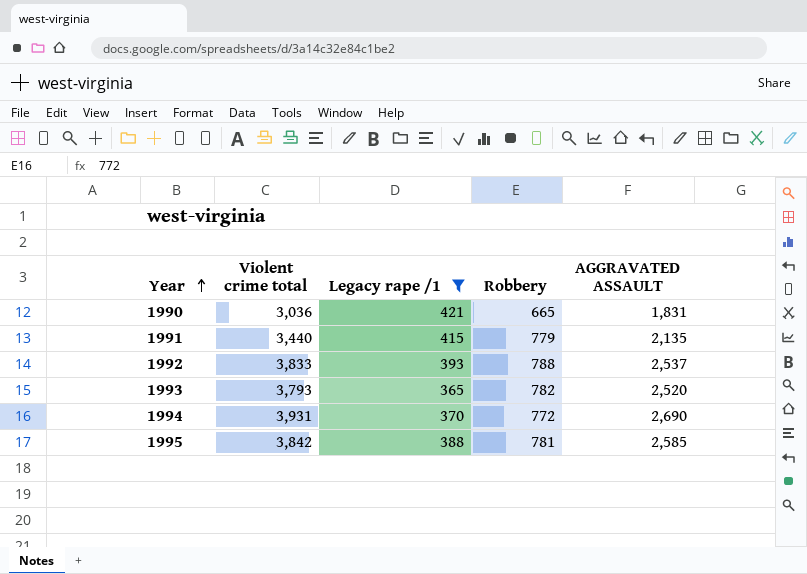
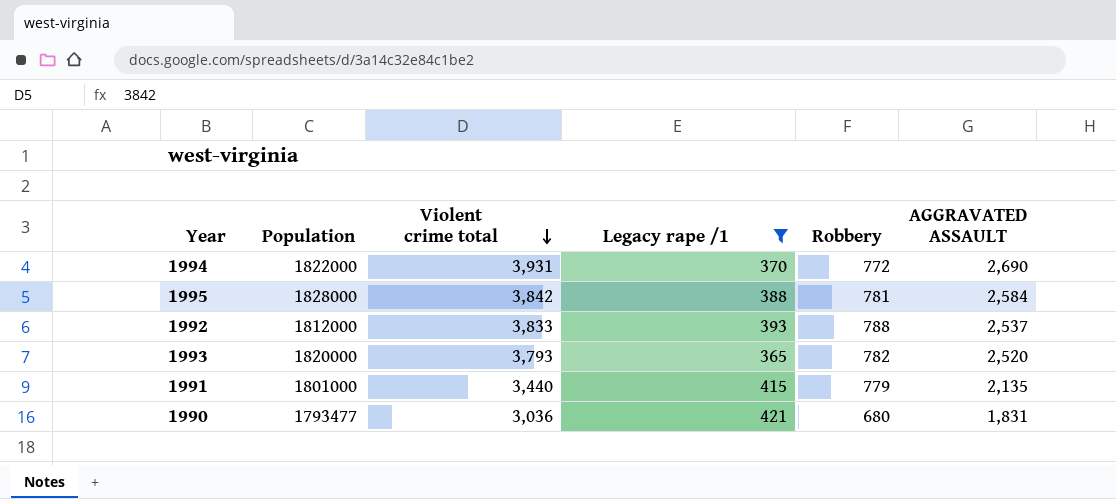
row order: Year ascending -> Violent crime total descending
column Population | position: none -> 2
1995 | AGGRAVATED ASSAULT: 2,585 -> 2,584
1990 | Robbery: 665 -> 680

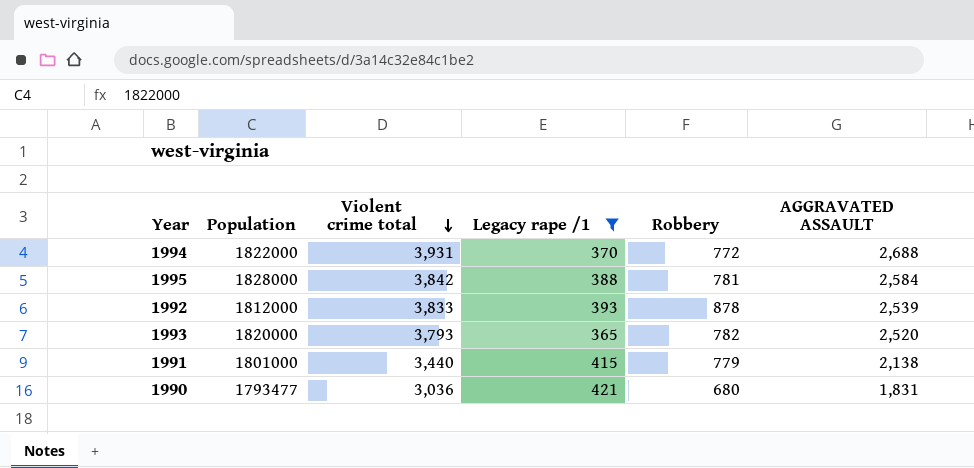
1994 | AGGRAVATED ASSAULT: 2,690 -> 2,688
1992 | Robbery: 788 -> 878
1992 | AGGRAVATED ASSAULT: 2,537 -> 2,539
1991 | AGGRAVATED ASSAULT: 2,135 -> 2,138

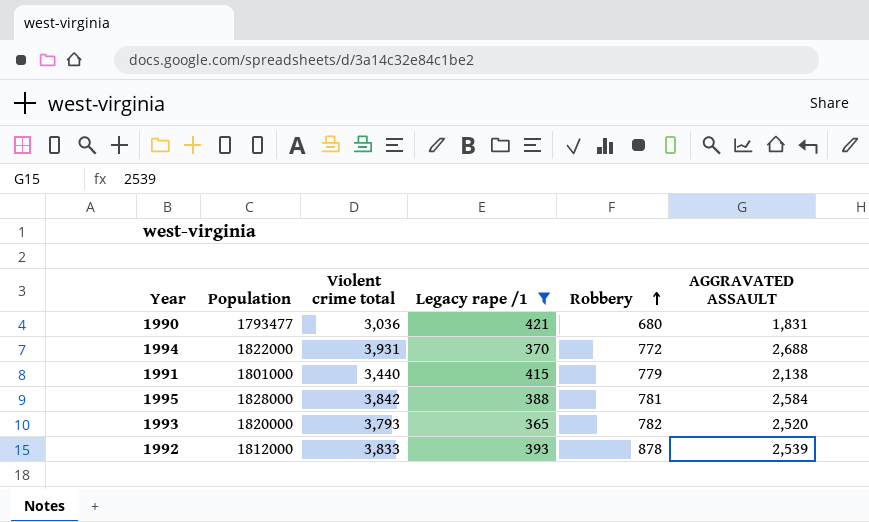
row order: Violent crime total descending -> Robbery ascending

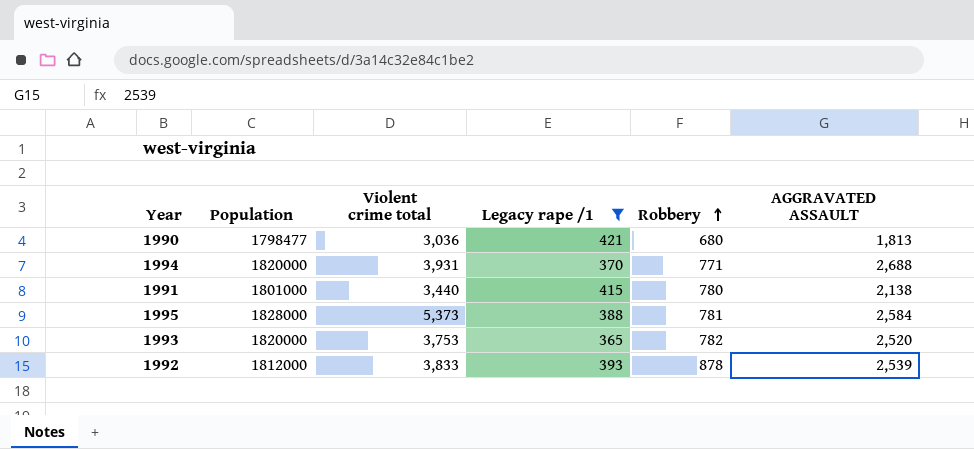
1990 | Population: 1793477 -> 1798477
1990 | AGGRAVATED ASSAULT: 1,831 -> 1,813
1994 | Population: 1822000 -> 1820000
1994 | Robbery: 772 -> 771
1991 | Robbery: 779 -> 780
1995 | Violent crime total: 3,842 -> 5,373
1993 | Violent crime total: 3,793 -> 3,753

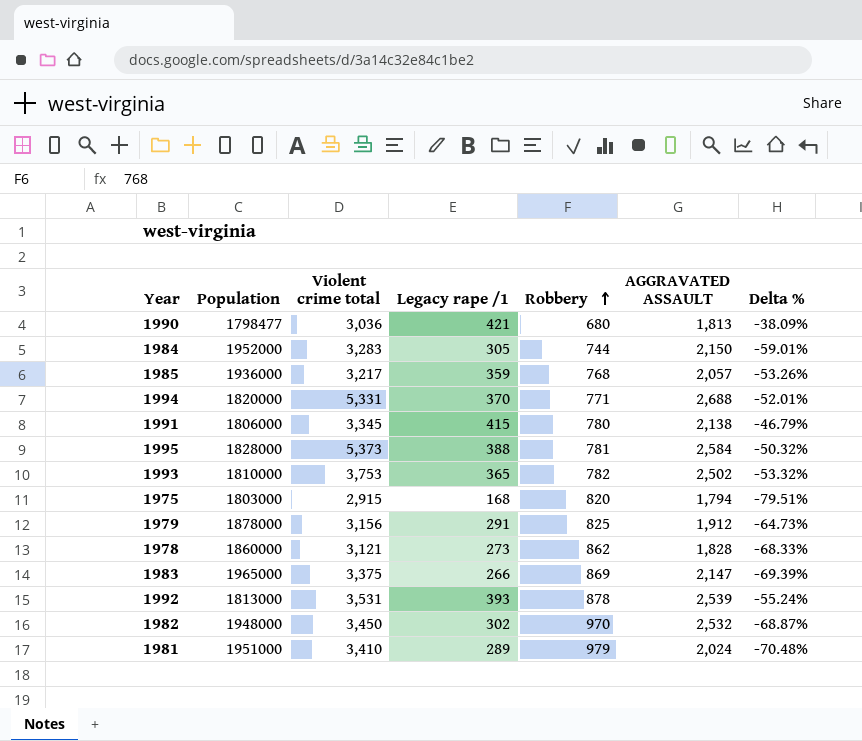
filter: Legacy rape /1 >= 365 -> none
column Delta % | formula: none -> ([Legacy rape /1] - [Robbery]) / [Robbery]
1994 | Violent crime total: 3,931 -> 5,331
1991 | Population: 1801000 -> 1806000
1991 | Violent crime total: 3,440 -> 3,345
1993 | Population: 1820000 -> 1810000
1993 | AGGRAVATED ASSAULT: 2,520 -> 2,502
1992 | Population: 1812000 -> 1813000
1992 | Violent crime total: 3,833 -> 3,531

